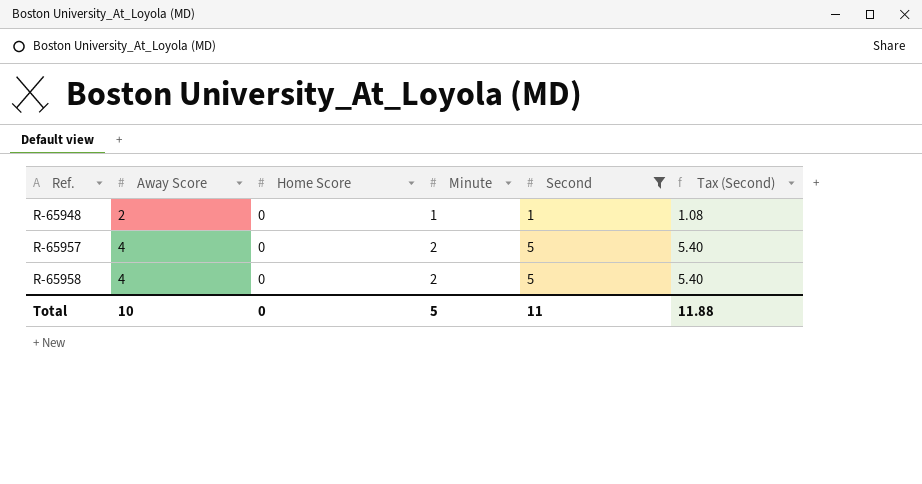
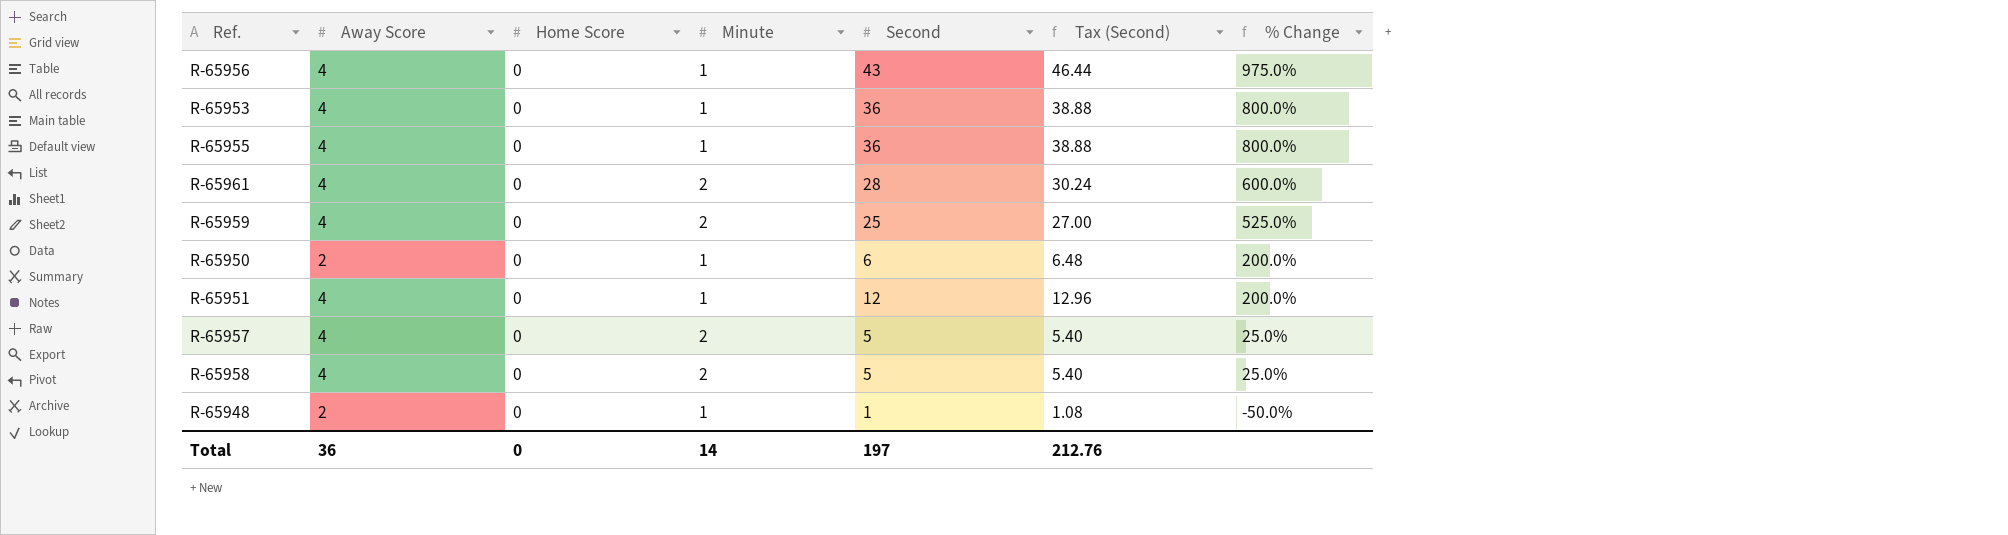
filter: Second <= 5 -> none
row order: Ref. ascending -> % Change descending
column % Change | formula: none -> ([Second] - [Away Score]) / [Away Score]
Total | Away Score: 10 -> 36
Total | Minute: 5 -> 14
Total | Second: 11 -> 197
Total | Tax (Second): 11.88 -> 212.76

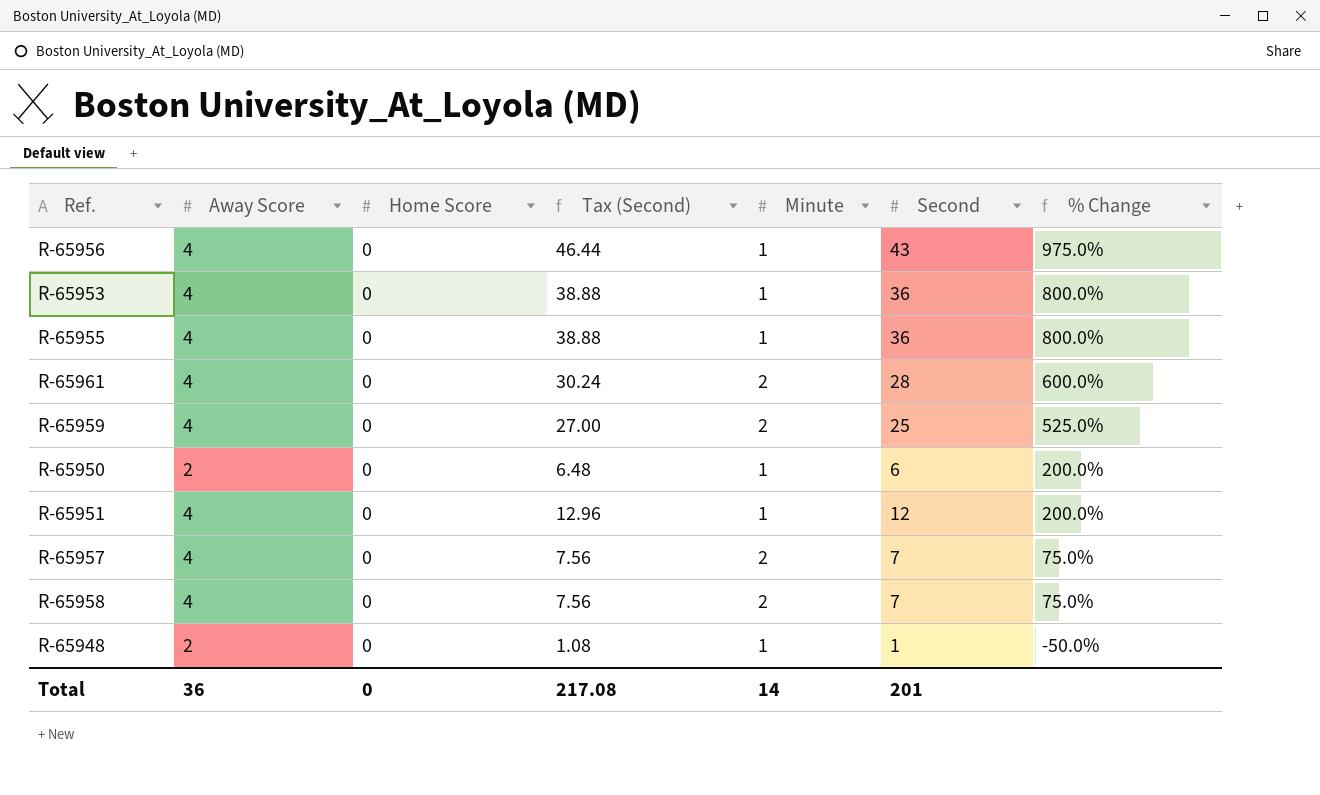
column Tax (Second) | position: 6 -> 4
R-65957 | Tax (Second): 5.40 -> 7.56
R-65957 | Second: 5 -> 7
R-65957 | % Change: 25.0% -> 75.0%
R-65958 | Tax (Second): 5.40 -> 7.56
R-65958 | Second: 5 -> 7
R-65958 | % Change: 25.0% -> 75.0%
Total | Tax (Second): 212.76 -> 217.08
Total | Second: 197 -> 201

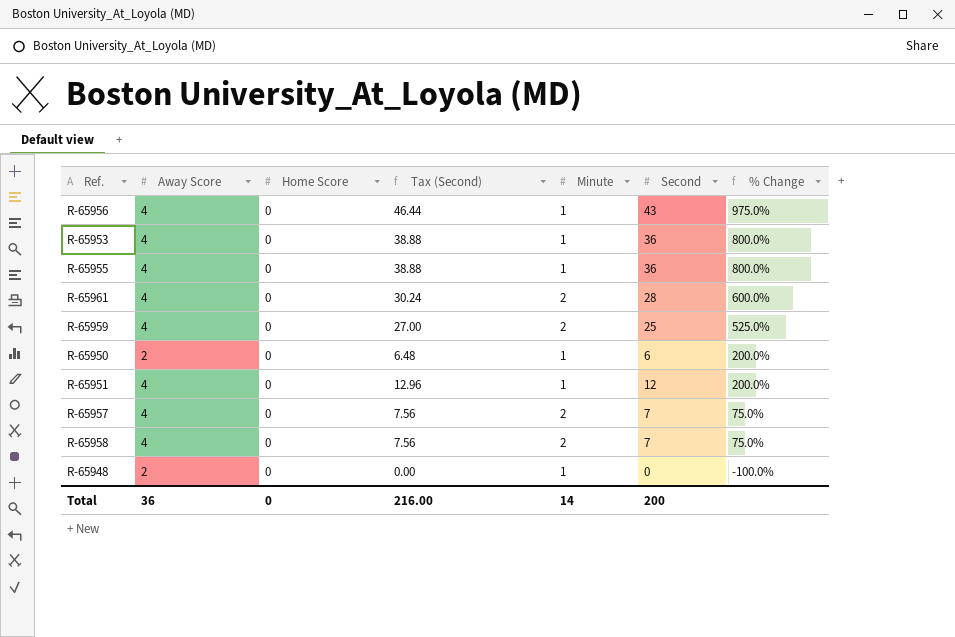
R-65948 | Tax (Second): 1.08 -> 0.00
R-65948 | Second: 1 -> 0
R-65948 | % Change: -50.0% -> -100.0%
Total | Tax (Second): 217.08 -> 216.00
Total | Second: 201 -> 200

